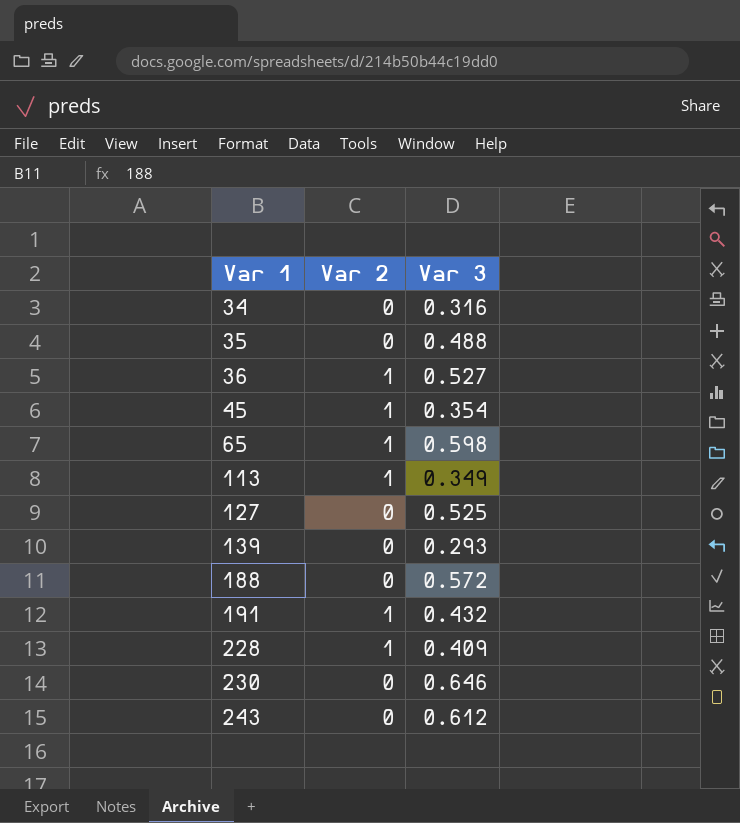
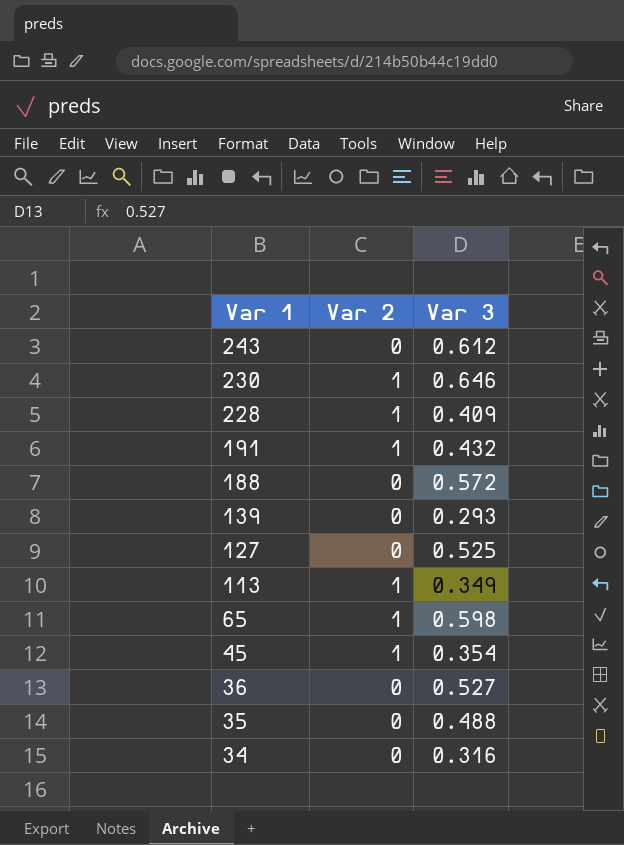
row order: Var 1 ascending -> Var 1 descending
230 | Var 2: 0 -> 1
36 | Var 2: 1 -> 0

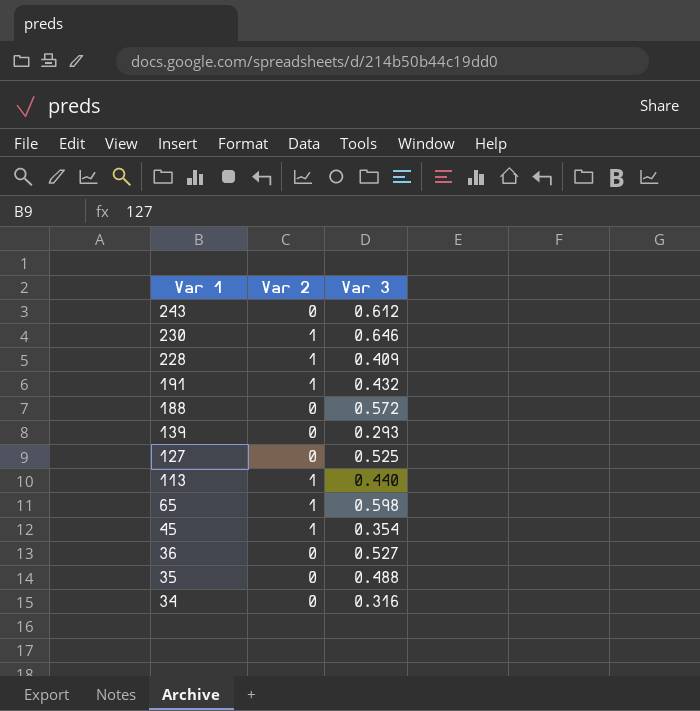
113 | Var 3: 0.349 -> 0.440

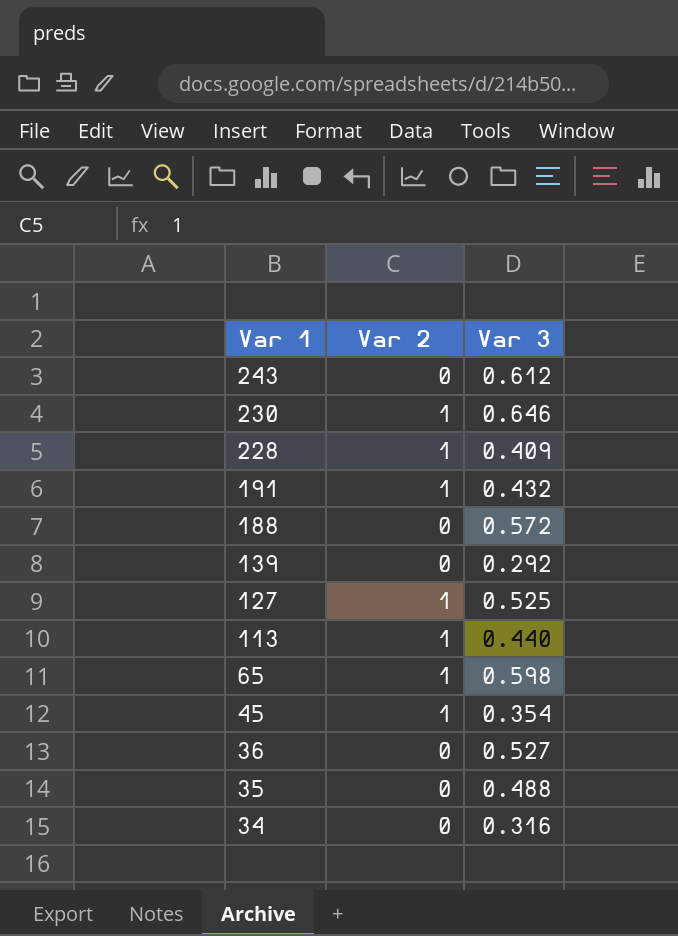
139 | Var 3: 0.293 -> 0.292
127 | Var 2: 0 -> 1

